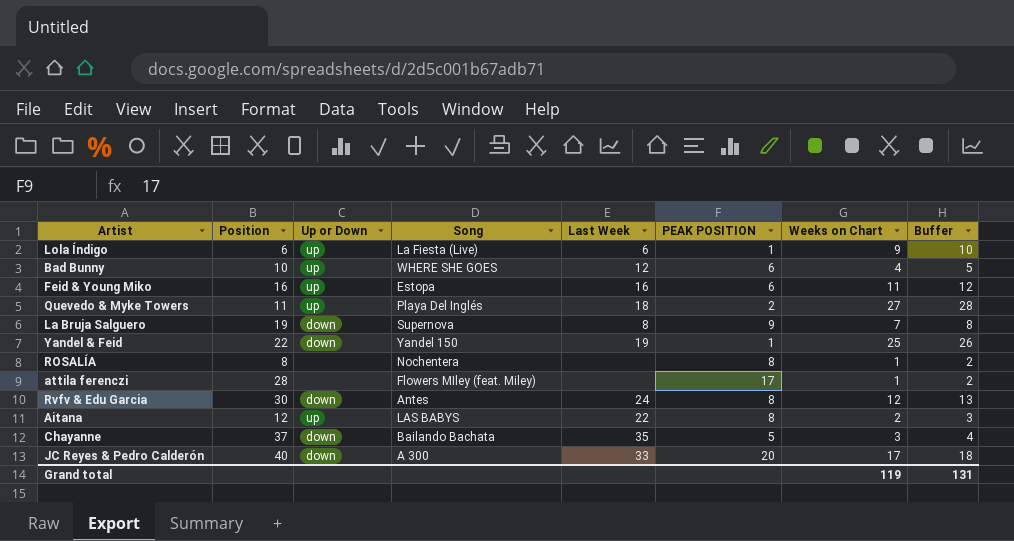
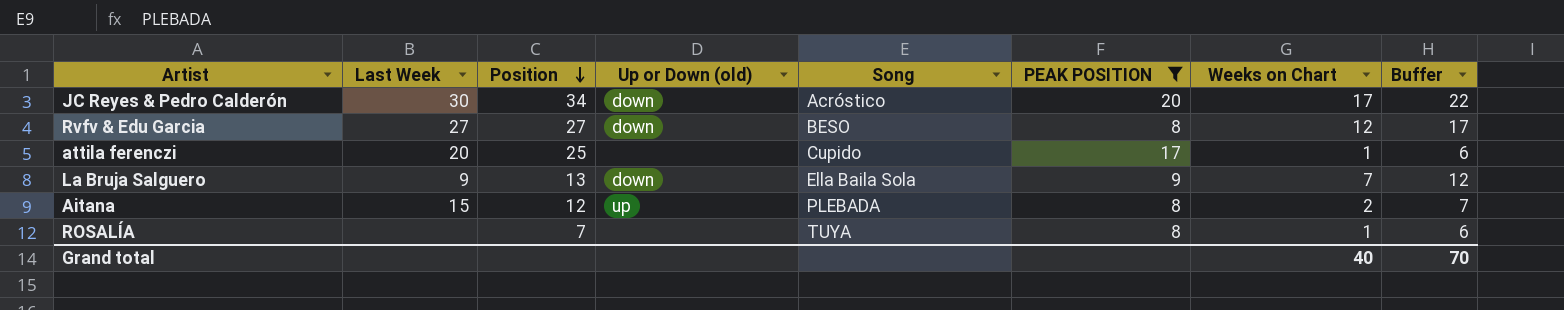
filter: none -> PEAK POSITION >= 8
row order: none -> Position descending
column Last Week | position: 5 -> 2
column name: Up or Down -> Up or Down (old)
column Buffer | formula: [Weeks on Chart] + 1 -> [Weeks on Chart] + 5
JC Reyes & Pedro Calderón | Last Week: 33 -> 30
JC Reyes & Pedro Calderón | Position: 40 -> 34
JC Reyes & Pedro Calderón | Song: A 300 -> Acróstico
Rvfv & Edu Garcia | Last Week: 24 -> 27
Rvfv & Edu Garcia | Position: 30 -> 27
Rvfv & Edu Garcia | Song: Antes -> BESO
attila ferenczi | Last Week: none -> 20
attila ferenczi | Position: 28 -> 25
attila ferenczi | Song: Flowers MIley (feat. Miley) -> Cupido
La Bruja Salguero | Last Week: 8 -> 9
La Bruja Salguero | Position: 19 -> 13
La Bruja Salguero | Song: Supernova -> Ella Baila Sola
Aitana | Last Week: 22 -> 15
Aitana | Song: LAS BABYS -> PLEBADA
ROSALÍA | Position: 8 -> 7
ROSALÍA | Song: Nochentera -> TUYA
Grand total | Weeks on Chart: 119 -> 40
Grand total | Buffer: 131 -> 70

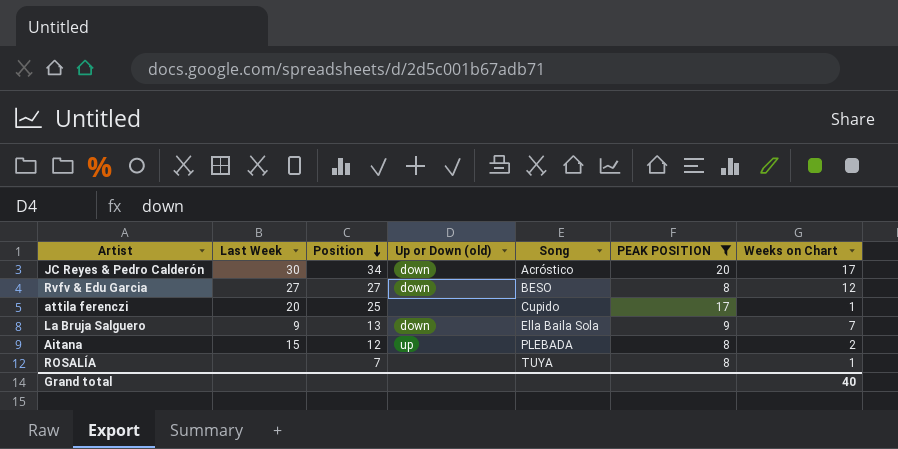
column Buffer | formula: [Weeks on Chart] + 5 -> none

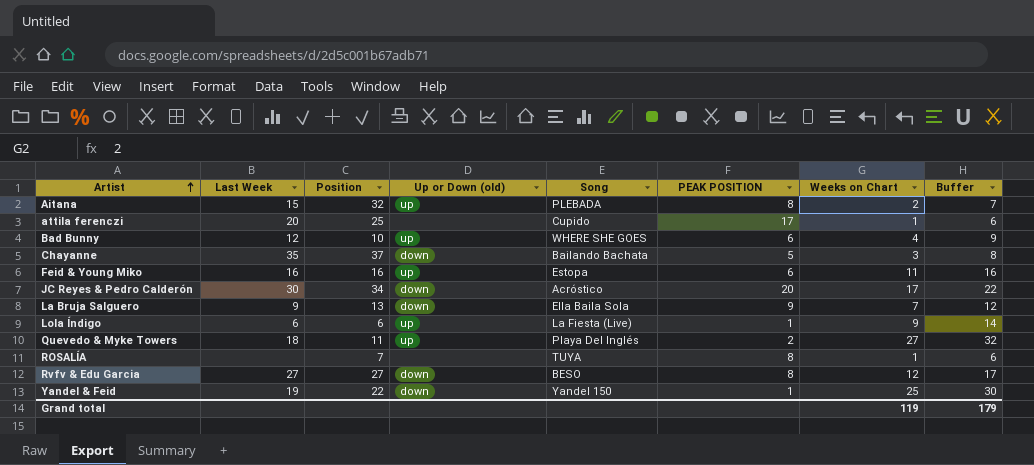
filter: PEAK POSITION >= 8 -> none
row order: Position descending -> Artist ascending
column Buffer | formula: none -> [Weeks on Chart] + 5
Aitana | Position: 12 -> 32
Grand total | Weeks on Chart: 40 -> 119

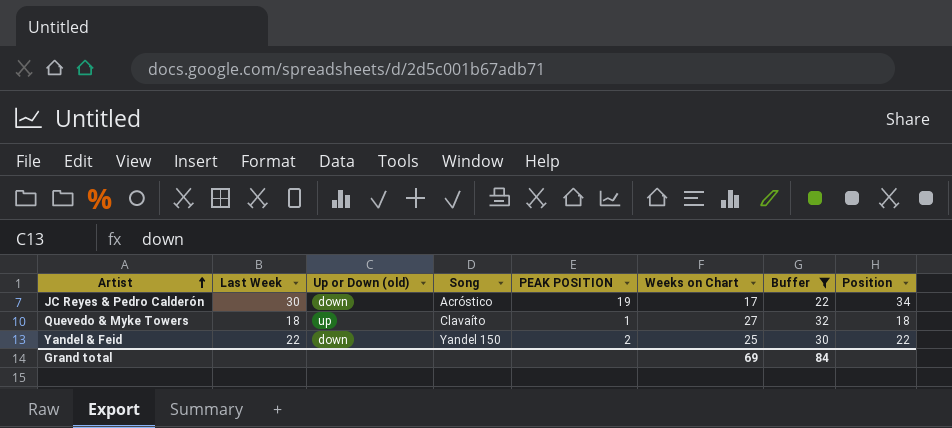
filter: none -> Buffer >= 22
column Position | position: 3 -> 8
JC Reyes & Pedro Calderón | PEAK POSITION: 20 -> 19
Quevedo & Myke Towers | Song: Playa Del Inglés -> Clavaíto
Quevedo & Myke Towers | PEAK POSITION: 2 -> 1
Quevedo & Myke Towers | Position: 11 -> 18
Yandel & Feid | Last Week: 19 -> 22
Yandel & Feid | PEAK POSITION: 1 -> 2
Grand total | Weeks on Chart: 119 -> 69
Grand total | Buffer: 179 -> 84

